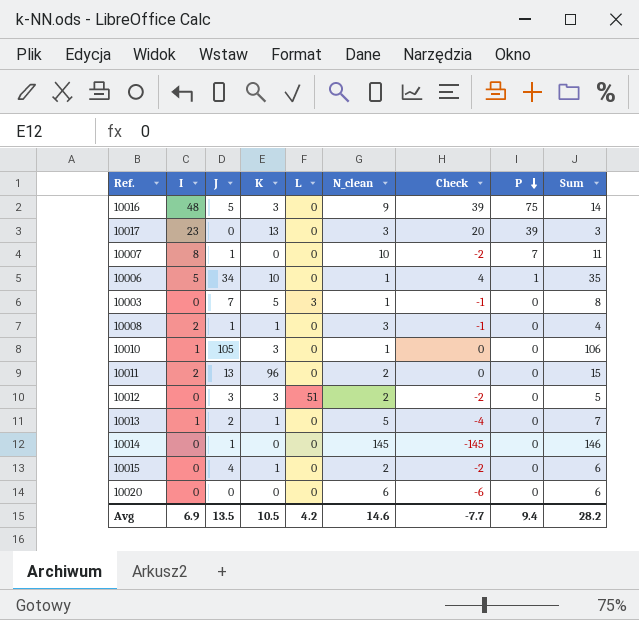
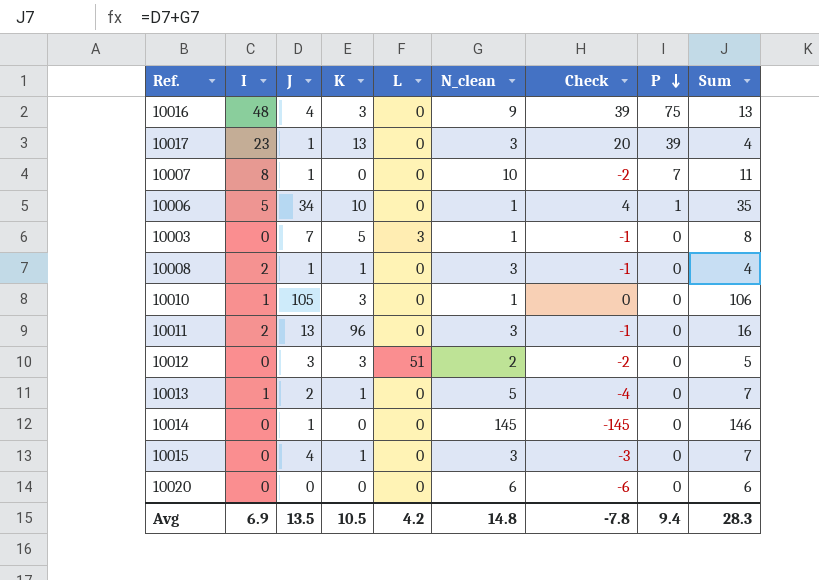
10016 | J: 5 -> 4
10016 | Sum: 14 -> 13
10017 | J: 0 -> 1
10017 | Sum: 3 -> 4
10011 | N_clean: 2 -> 3
10011 | Check: 0 -> -1
10011 | Sum: 15 -> 16
10015 | N_clean: 2 -> 3
10015 | Check: -2 -> -3
10015 | Sum: 6 -> 7
Avg | N_clean: 14.6 -> 14.8
Avg | Check: -7.7 -> -7.8
Avg | Sum: 28.2 -> 28.3

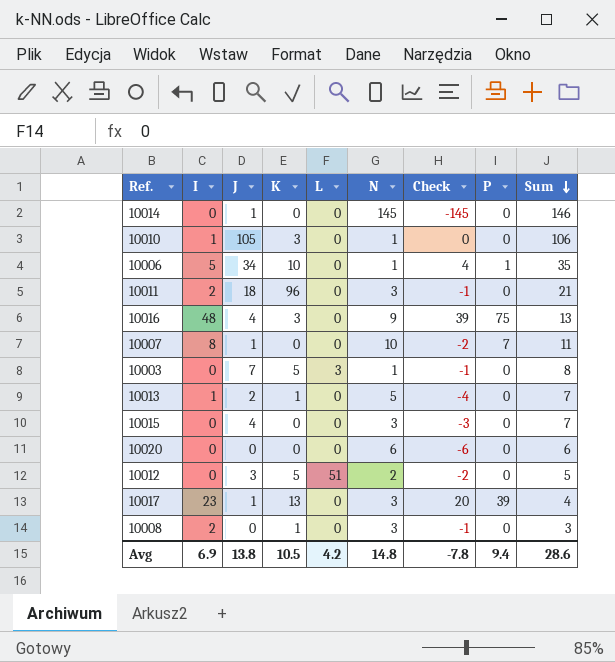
row order: P descending -> Sum descending
column name: N_clean -> N
10011 | J: 13 -> 18
10011 | Sum: 16 -> 21
10015 | K: 1 -> 0
10012 | K: 3 -> 5
10008 | J: 1 -> 0
10008 | Sum: 4 -> 3
Avg | J: 13.5 -> 13.8
Avg | Sum: 28.3 -> 28.6

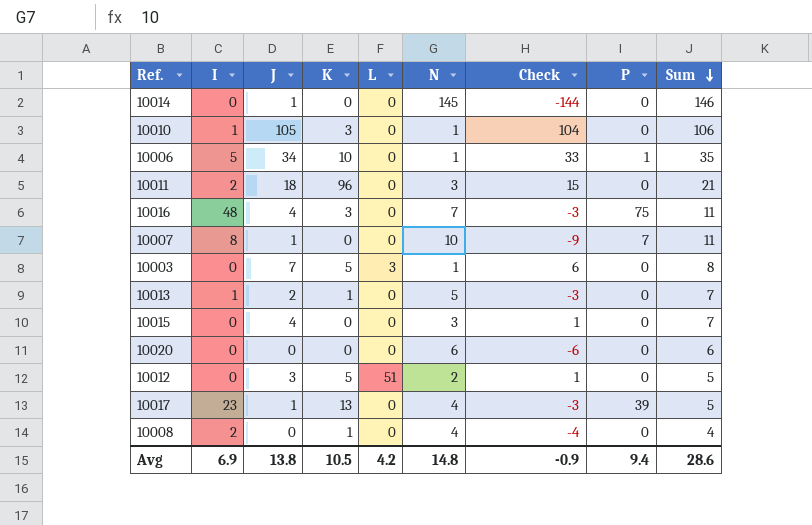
column Check | formula: [I] - [N] -> [J] - [N]
10016 | N: 9 -> 7
10016 | Sum: 13 -> 11
10017 | N: 3 -> 4
10017 | Sum: 4 -> 5
10008 | N: 3 -> 4
10008 | Sum: 3 -> 4
Avg | Check: -7.8 -> -0.9

